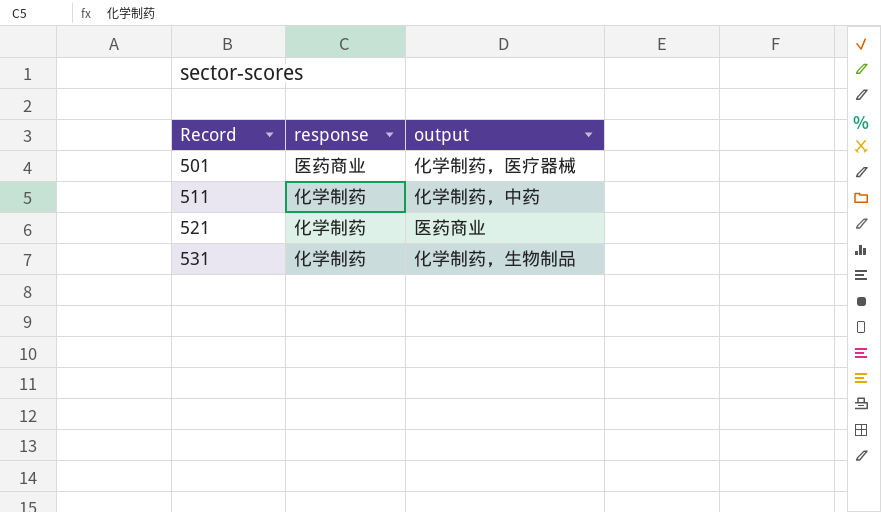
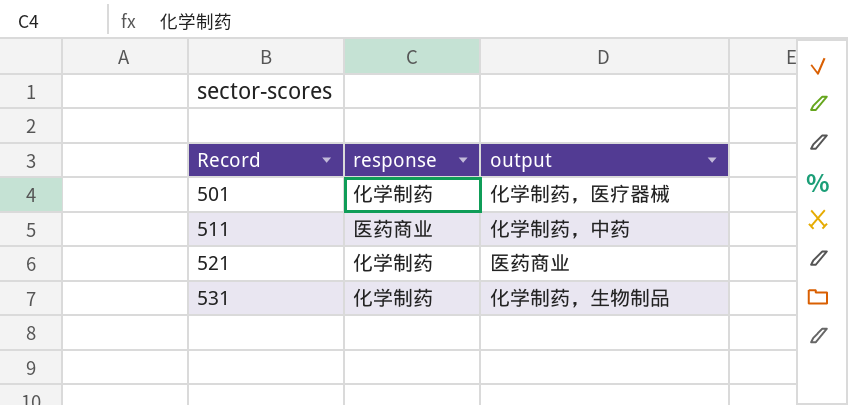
501 | response: 医药商业 -> 化学制药
511 | response: 化学制药 -> 医药商业

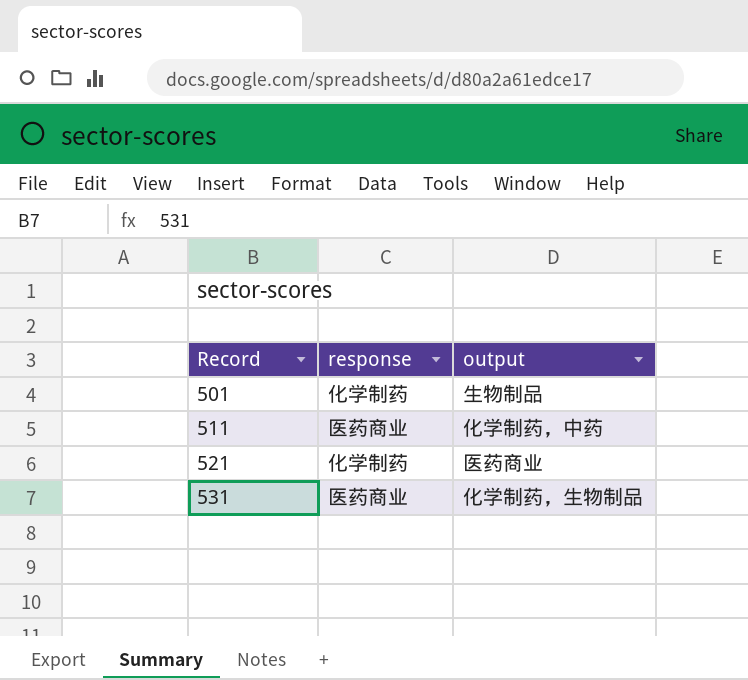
501 | output: 化学制药，医疗器械 -> 生物制品
531 | response: 化学制药 -> 医药商业

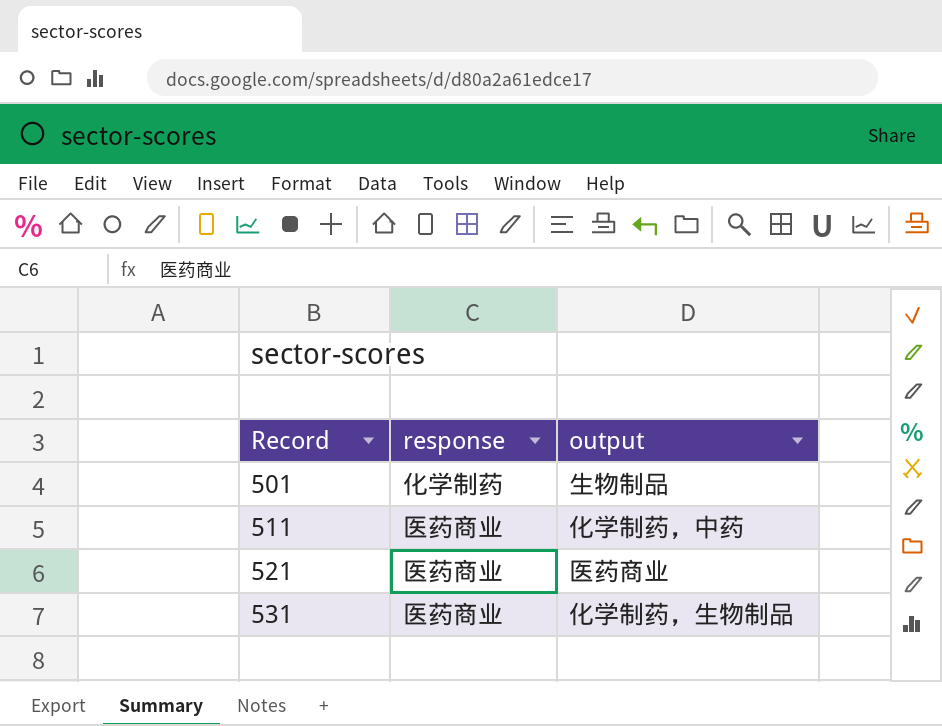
521 | response: 化学制药 -> 医药商业

